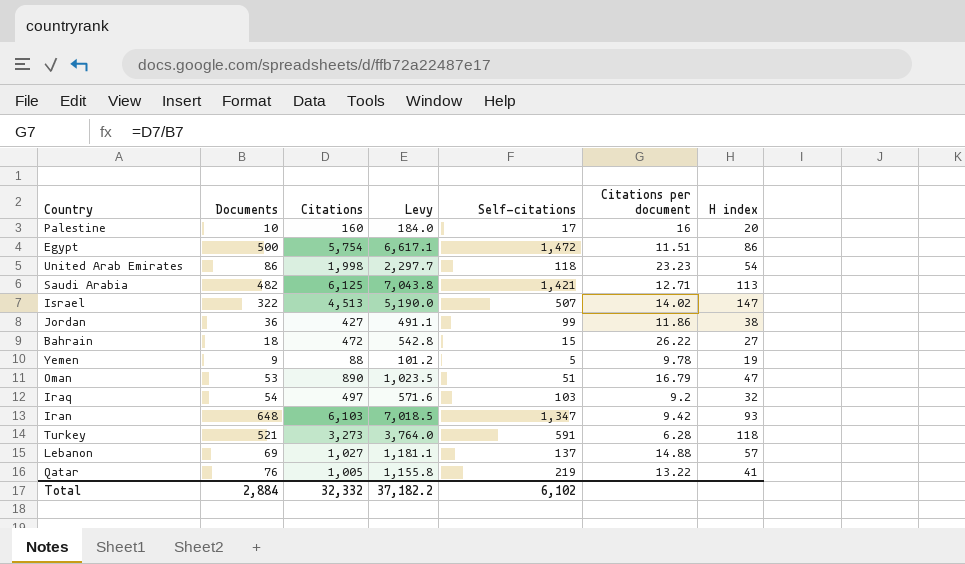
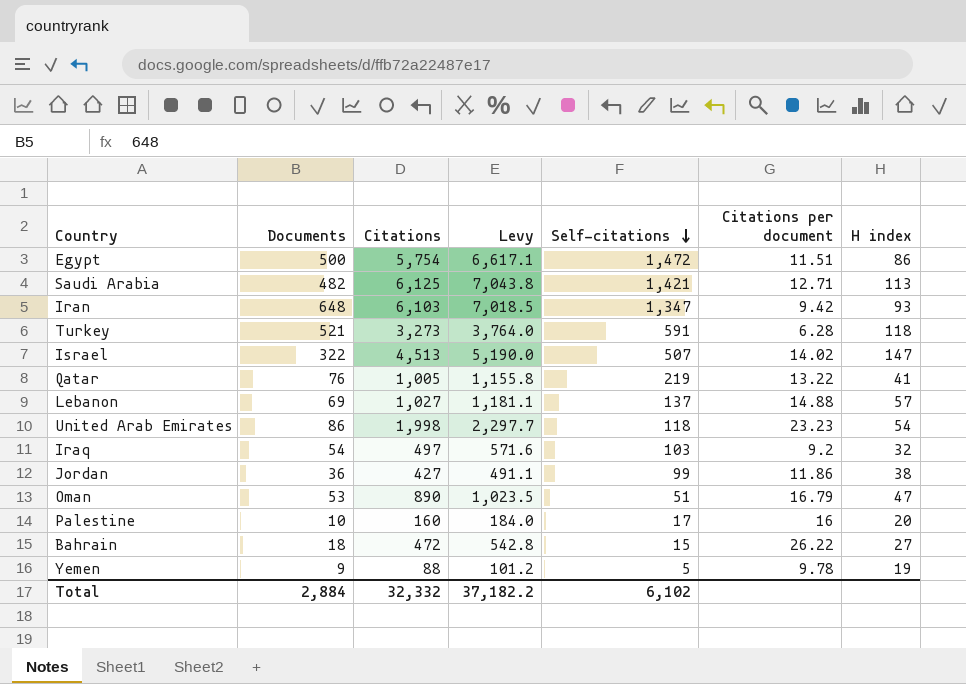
row order: none -> Self-citations descending

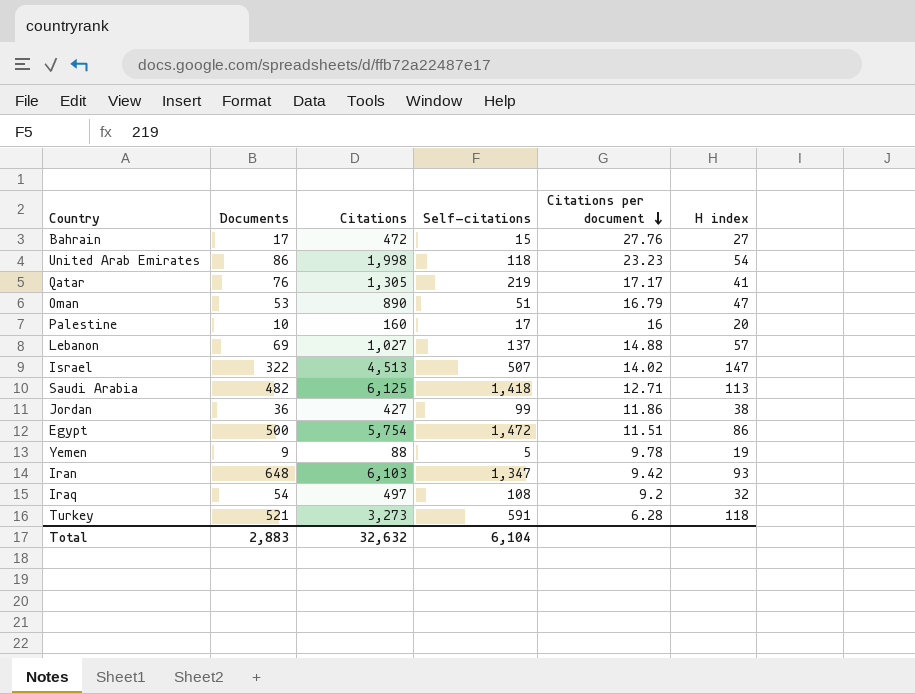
row order: Self-citations descending -> Citations per document descending
column Levy | formula: [Citations] * 1.15 -> none
Bahrain | Documents: 18 -> 17
Bahrain | Citations per document: 26.22 -> 27.76
Qatar | Citations: 1,005 -> 1,305
Qatar | Citations per document: 13.22 -> 17.17
Saudi Arabia | Self-citations: 1,421 -> 1,418
Iraq | Self-citations: 103 -> 108
Total | Documents: 2,884 -> 2,883
Total | Citations: 32,332 -> 32,632
Total | Self-citations: 6,102 -> 6,104

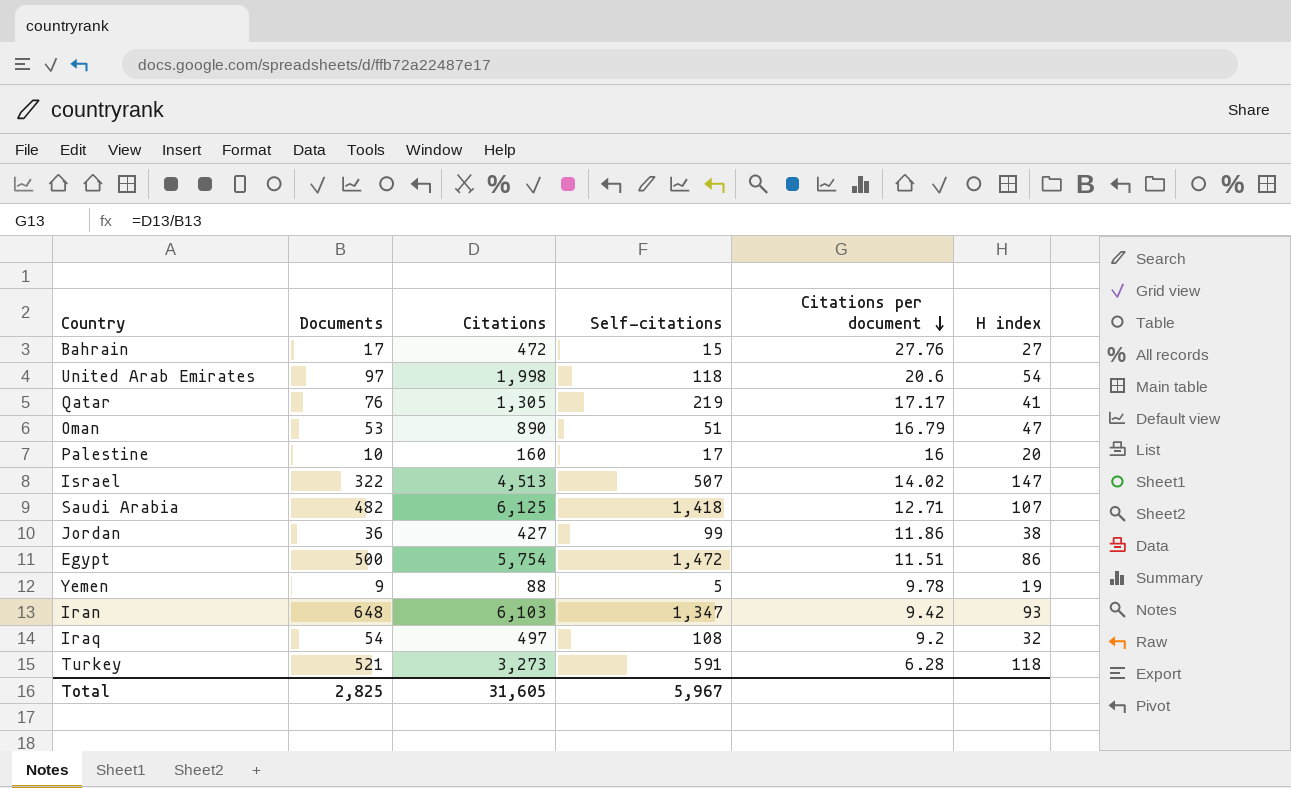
row Lebanon: 69 | 1,027 | 137 | 14.88 | 57 -> none
United Arab Emirates | Documents: 86 -> 97
United Arab Emirates | Citations per document: 23.23 -> 20.6
Saudi Arabia | H index: 113 -> 107
Total | Documents: 2,883 -> 2,825
Total | Citations: 32,632 -> 31,605
Total | Self-citations: 6,104 -> 5,967

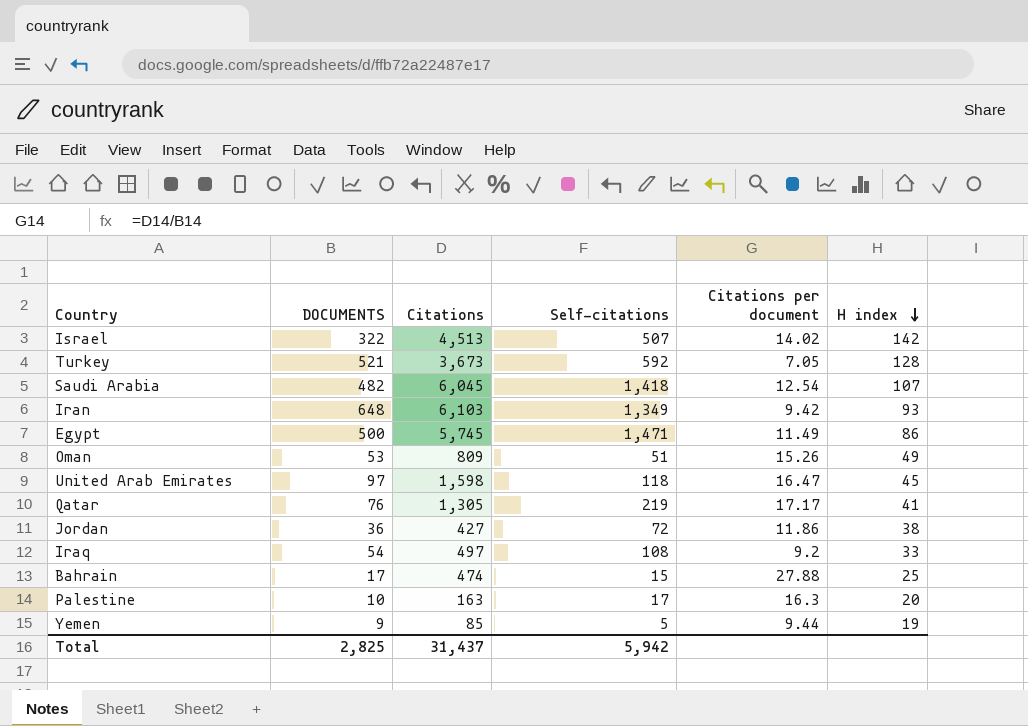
row order: Citations per document descending -> H index descending
column name: Documents -> DOCUMENTS
Israel | H index: 147 -> 142
Turkey | Citations: 3,273 -> 3,673
Turkey | Self-citations: 591 -> 592
Turkey | Citations per document: 6.28 -> 7.05
Turkey | H index: 118 -> 128
Saudi Arabia | Citations: 6,125 -> 6,045
Saudi Arabia | Citations per document: 12.71 -> 12.54
Iran | Self-citations: 1,347 -> 1,349
Egypt | Citations: 5,754 -> 5,745
Egypt | Self-citations: 1,472 -> 1,471
Egypt | Citations per document: 11.51 -> 11.49
Oman | Citations: 890 -> 809
Oman | Citations per document: 16.79 -> 15.26
Oman | H index: 47 -> 49
United Arab Emirates | Citations: 1,998 -> 1,598
United Arab Emirates | Citations per document: 20.6 -> 16.47
United Arab Emirates | H index: 54 -> 45
Jordan | Self-citations: 99 -> 72
Iraq | H index: 32 -> 33
Bahrain | Citations: 472 -> 474
Bahrain | Citations per document: 27.76 -> 27.88
Bahrain | H index: 27 -> 25
Palestine | Citations: 160 -> 163
Palestine | Citations per document: 16 -> 16.3
Yemen | Citations: 88 -> 85
Yemen | Citations per document: 9.78 -> 9.44
Total | Citations: 31,605 -> 31,437
Total | Self-citations: 5,967 -> 5,942

